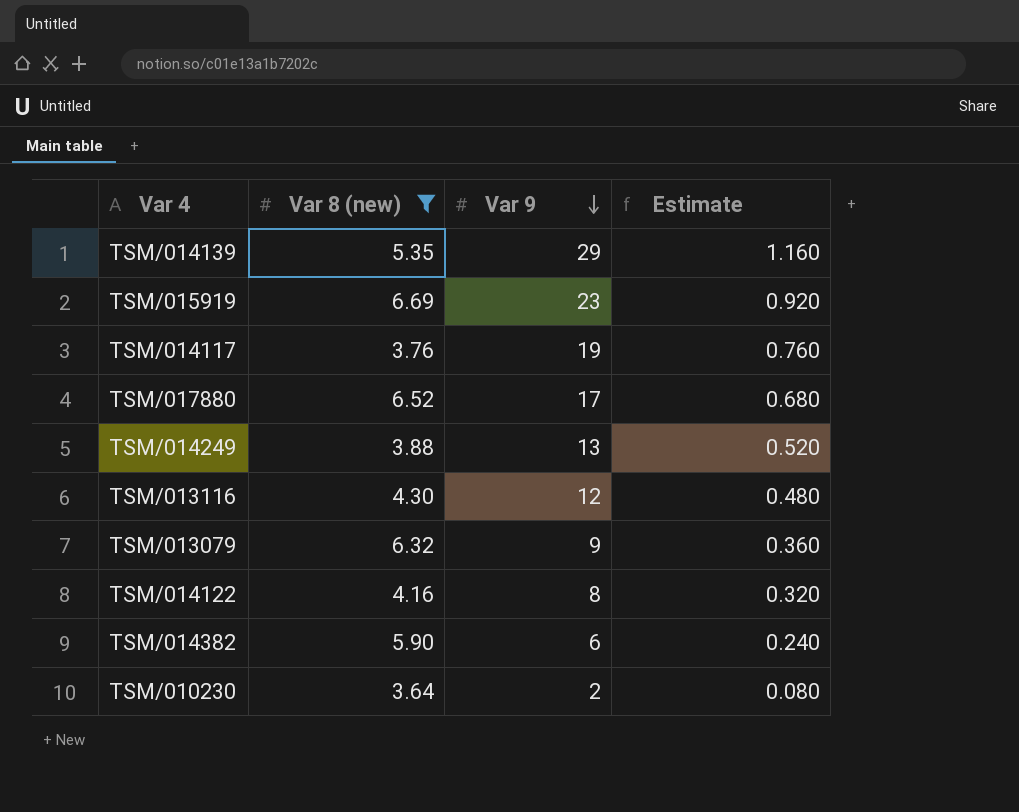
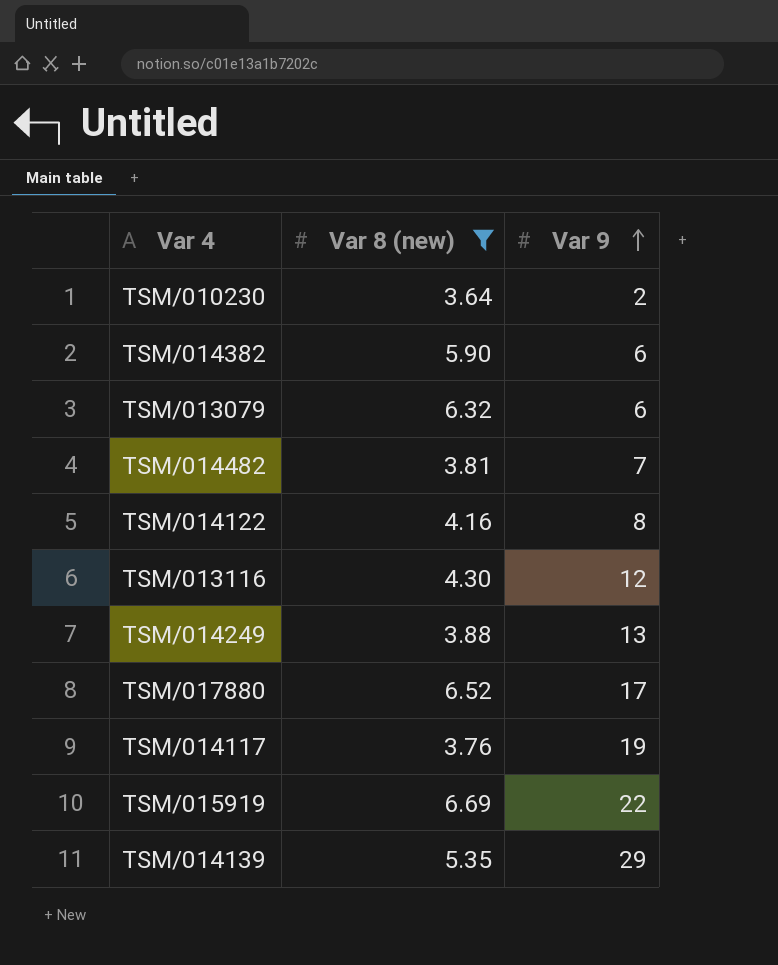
row order: Var 9 descending -> Var 9 ascending
column Estimate | formula: [Var 9] * 0.04 -> none
TSM/013079 | Var 9: 9 -> 6
row TSM/014482: none -> 3.81 | 7
TSM/015919 | Var 9: 23 -> 22

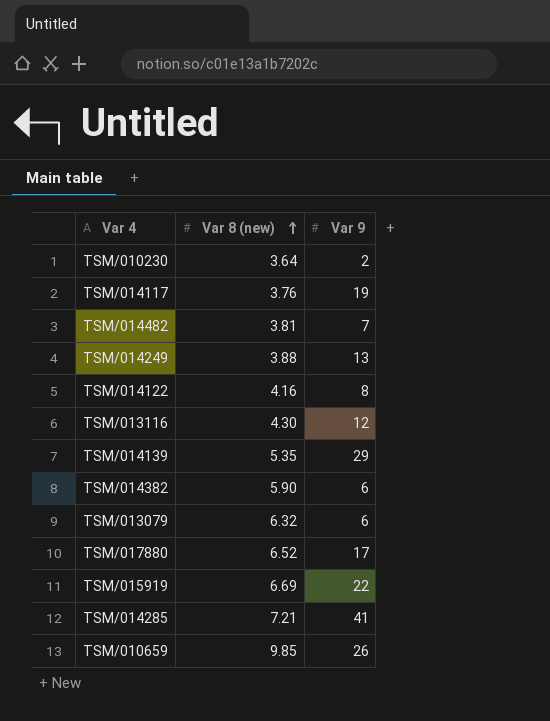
filter: Var 8 (new) <= 6.69 -> none
row order: Var 9 ascending -> Var 8 (new) ascending

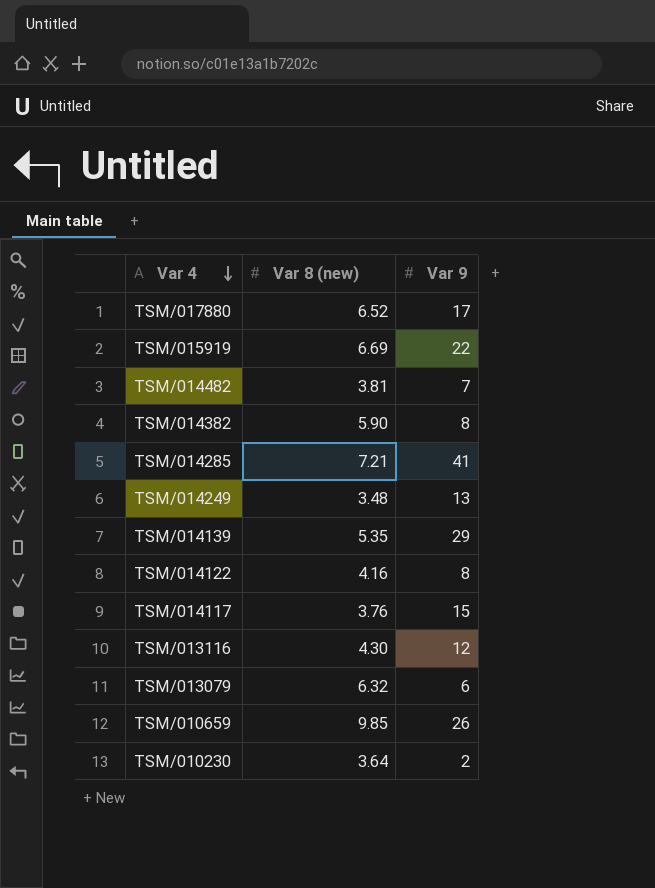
row order: Var 8 (new) ascending -> Var 4 descending
TSM/014382 | Var 9: 6 -> 8
TSM/014249 | Var 8 (new): 3.88 -> 3.48
TSM/014117 | Var 9: 19 -> 15

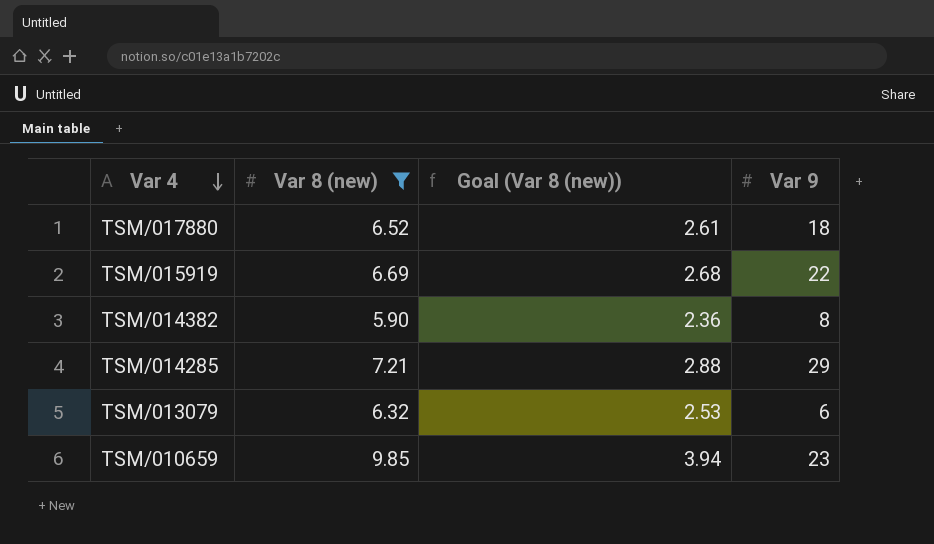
filter: none -> Var 8 (new) >= 5.90
column Goal (Var 8 (new)) | formula: none -> [Var 8 (new)] * 0.4
TSM/017880 | Var 9: 17 -> 18
TSM/014285 | Var 9: 41 -> 29
TSM/010659 | Var 9: 26 -> 23

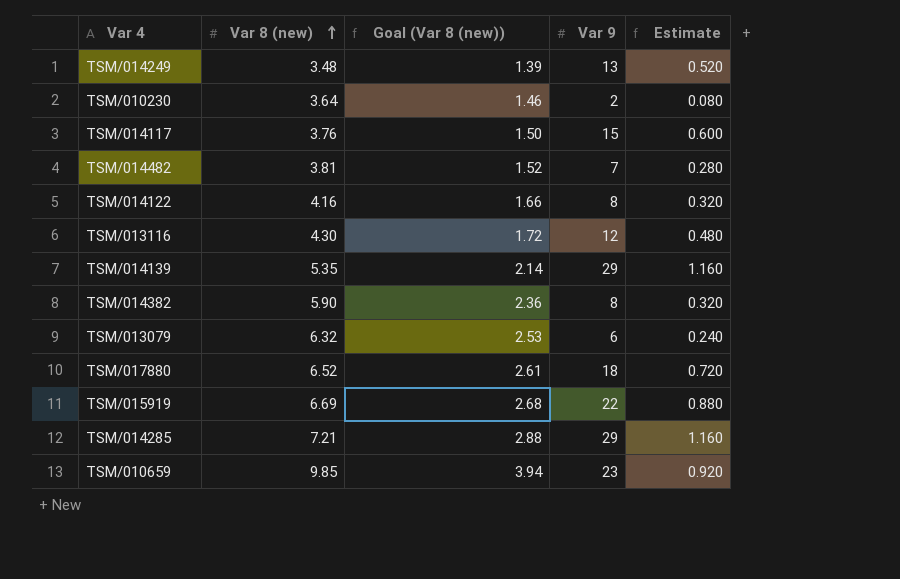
filter: Var 8 (new) >= 5.90 -> none
row order: Var 4 descending -> Var 8 (new) ascending
column Estimate | formula: none -> [Var 9] * 0.04

